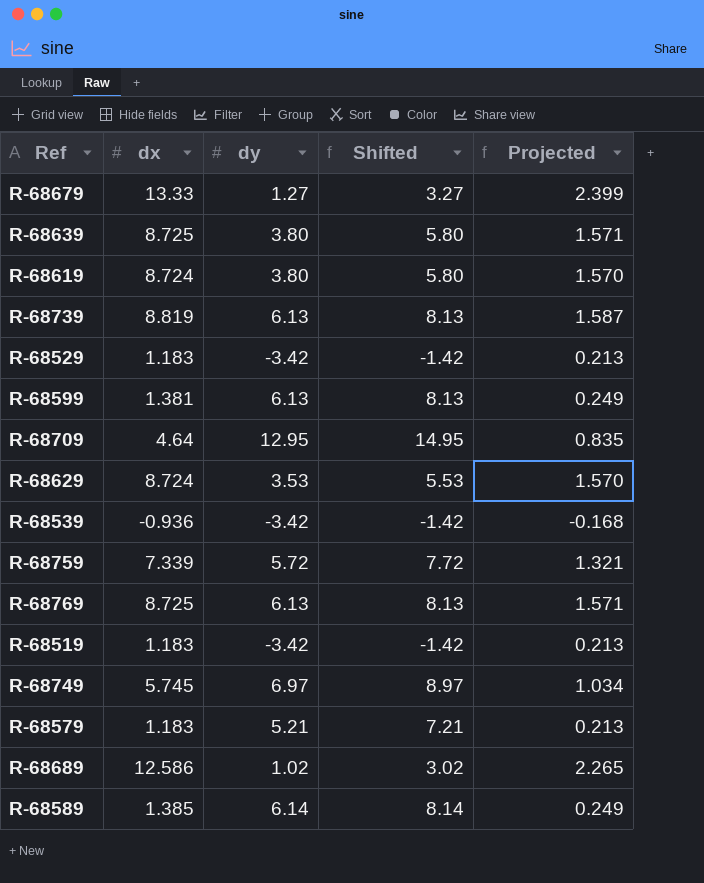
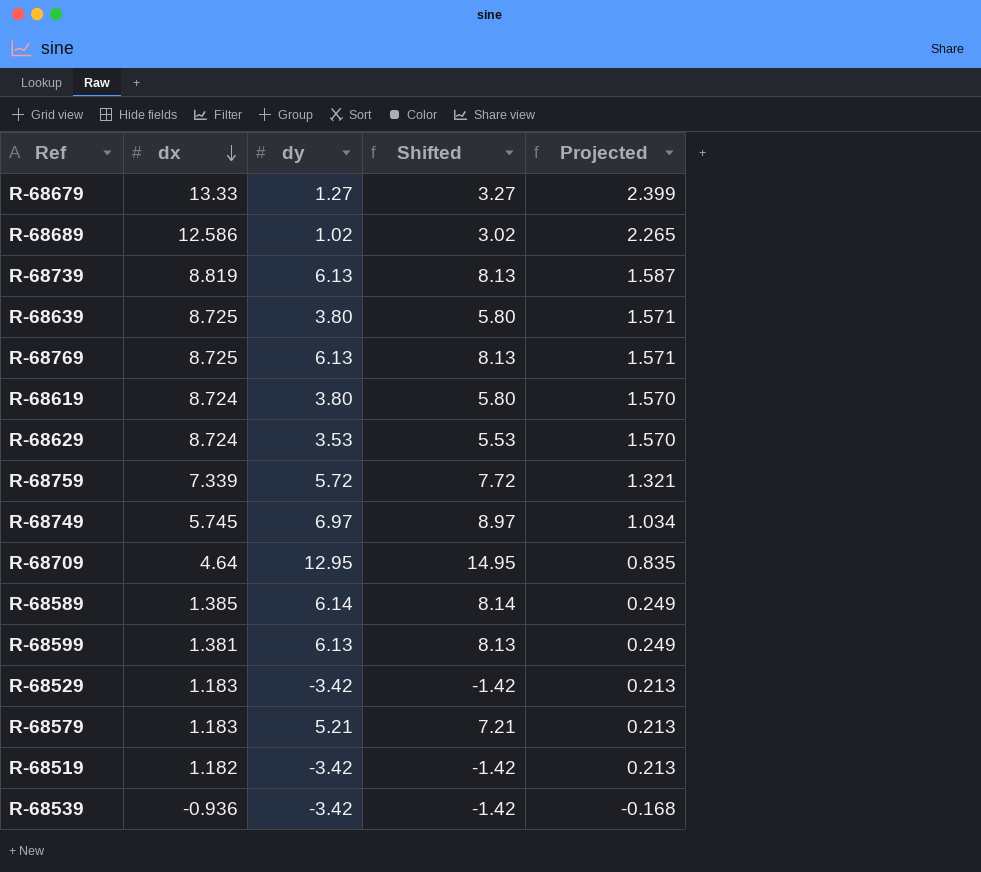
row order: none -> dx descending
R-68519 | dx: 1.183 -> 1.182

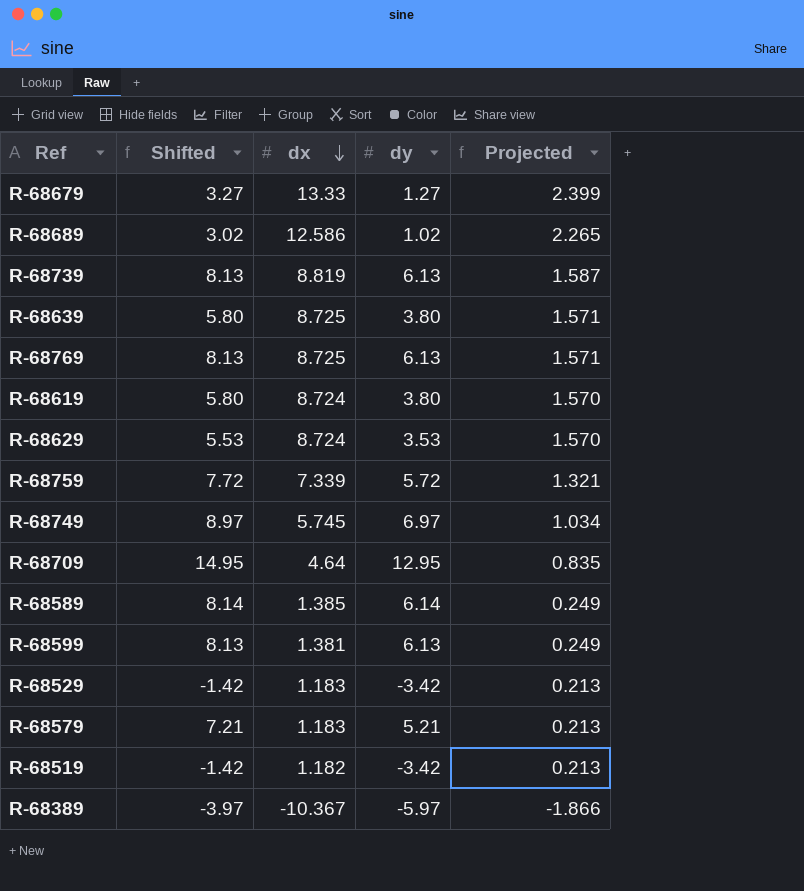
column Shifted | position: 4 -> 2
row R-68539: -0.936 | -3.42 | -1.42 | -0.168 -> none
row R-68389: none -> -3.97 | -10.367 | -5.97 | -1.866

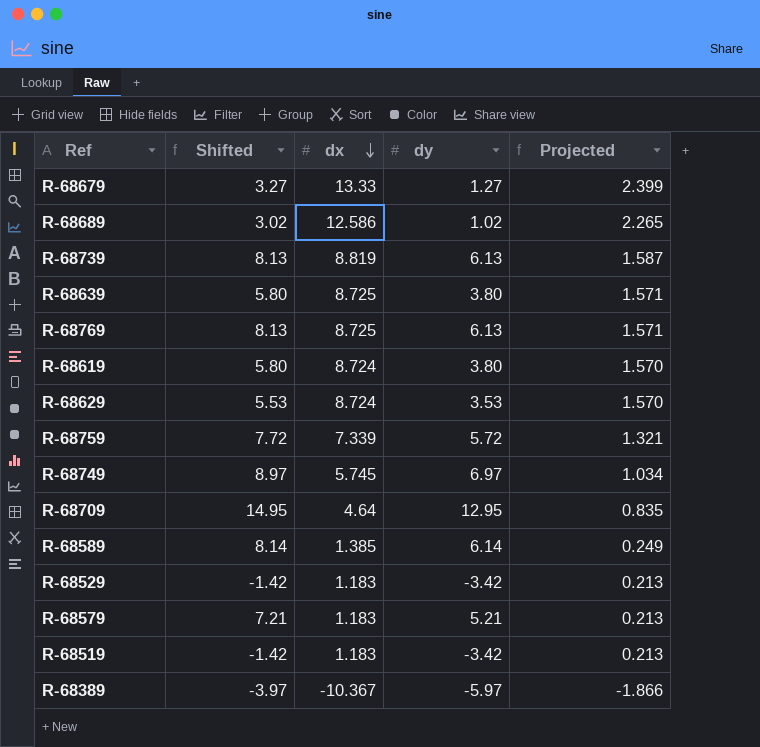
row R-68599: 8.13 | 1.381 | 6.13 | 0.249 -> none
R-68519 | dx: 1.182 -> 1.183

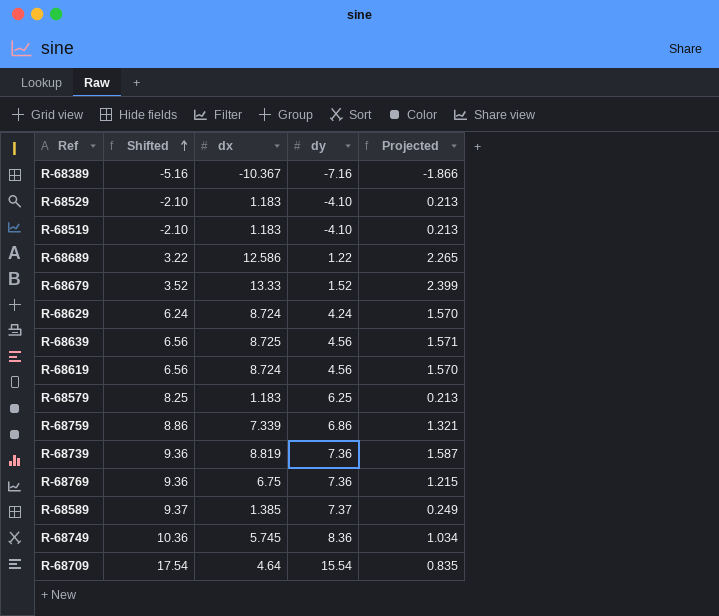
row order: dx descending -> Shifted ascending
R-68389 | Shifted: -3.97 -> -5.16
R-68389 | dy: -5.97 -> -7.16
R-68529 | Shifted: -1.42 -> -2.10
R-68529 | dy: -3.42 -> -4.10
R-68519 | Shifted: -1.42 -> -2.10
R-68519 | dy: -3.42 -> -4.10
R-68689 | Shifted: 3.02 -> 3.22
R-68689 | dy: 1.02 -> 1.22
R-68679 | Shifted: 3.27 -> 3.52
R-68679 | dy: 1.27 -> 1.52
R-68629 | Shifted: 5.53 -> 6.24
R-68629 | dy: 3.53 -> 4.24
R-68639 | Shifted: 5.80 -> 6.56
R-68639 | dy: 3.80 -> 4.56
R-68619 | Shifted: 5.80 -> 6.56
R-68619 | dy: 3.80 -> 4.56
R-68579 | Shifted: 7.21 -> 8.25
R-68579 | dy: 5.21 -> 6.25
R-68759 | Shifted: 7.72 -> 8.86
R-68759 | dy: 5.72 -> 6.86
R-68739 | Shifted: 8.13 -> 9.36
R-68739 | dy: 6.13 -> 7.36
R-68769 | Shifted: 8.13 -> 9.36
R-68769 | dx: 8.725 -> 6.75
R-68769 | dy: 6.13 -> 7.36
R-68769 | Projected: 1.571 -> 1.215
R-68589 | Shifted: 8.14 -> 9.37
R-68589 | dy: 6.14 -> 7.37
R-68749 | Shifted: 8.97 -> 10.36
R-68749 | dy: 6.97 -> 8.36
R-68709 | Shifted: 14.95 -> 17.54
R-68709 | dy: 12.95 -> 15.54

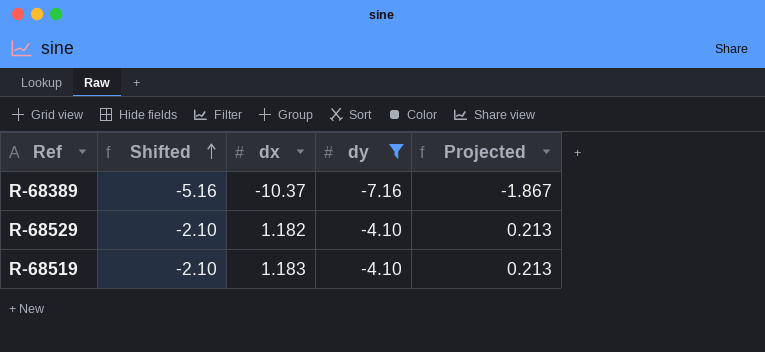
filter: none -> dy <= -4.10
R-68389 | dx: -10.367 -> -10.37
R-68389 | Projected: -1.866 -> -1.867
R-68529 | dx: 1.183 -> 1.182

